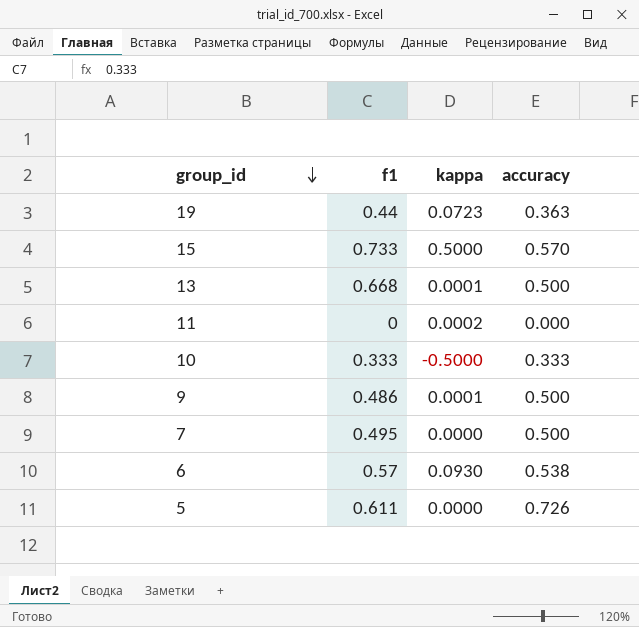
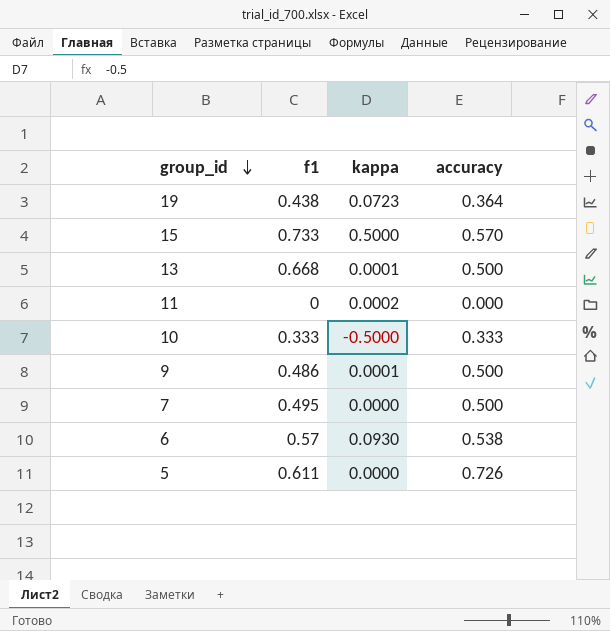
19 | f1: 0.44 -> 0.438
19 | accuracy: 0.363 -> 0.364

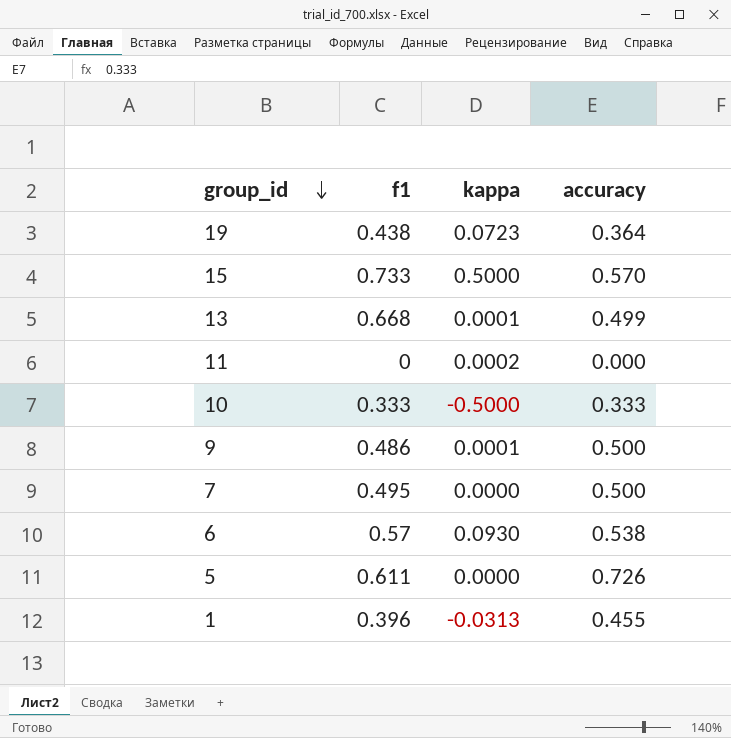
13 | accuracy: 0.500 -> 0.499
row 1: none -> 0.396 | -0.0313 | 0.455

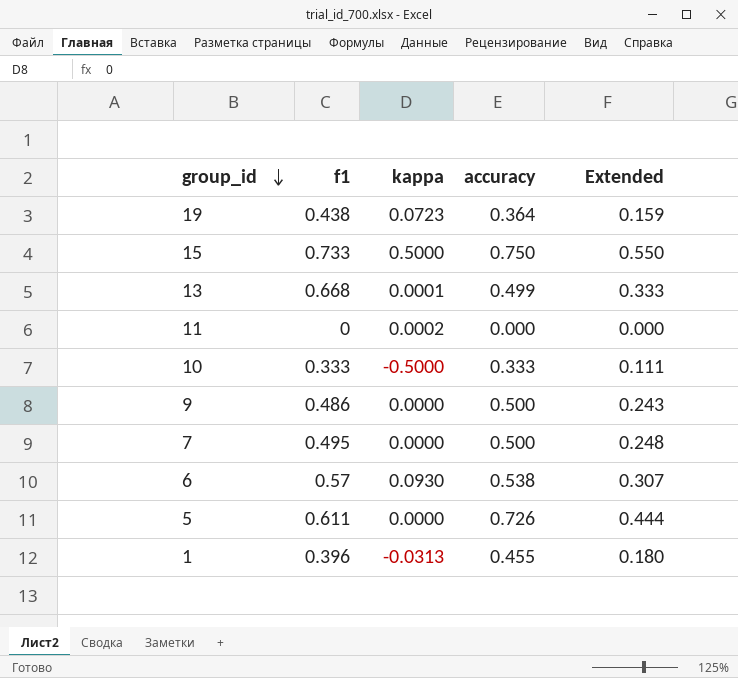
column Extended | formula: none -> [f1] * [accuracy]
15 | accuracy: 0.570 -> 0.750
9 | kappa: 0.0001 -> 0.0000

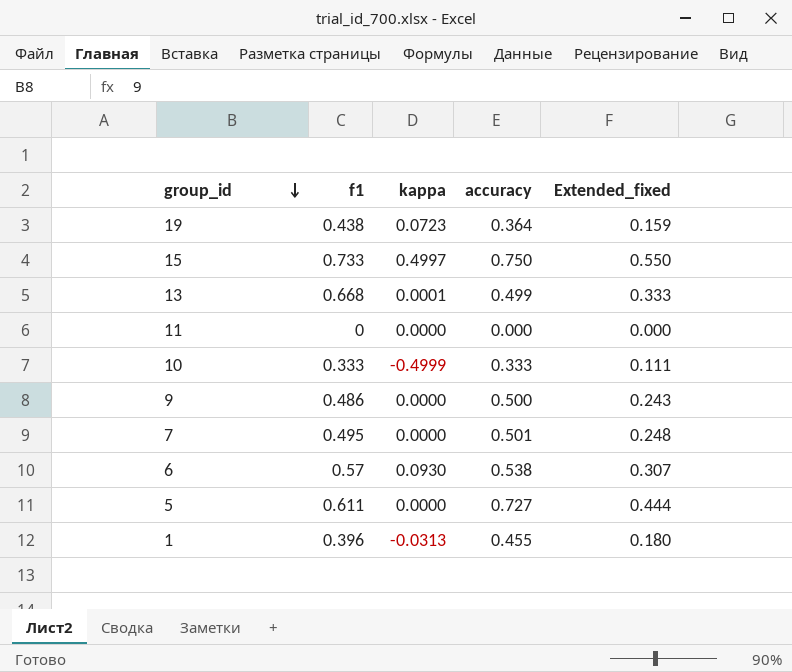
column name: Extended -> Extended_fixed
15 | kappa: 0.5000 -> 0.4997
11 | kappa: 0.0002 -> 0.0000
10 | kappa: -0.5000 -> -0.4999
7 | accuracy: 0.500 -> 0.501
5 | accuracy: 0.726 -> 0.727

